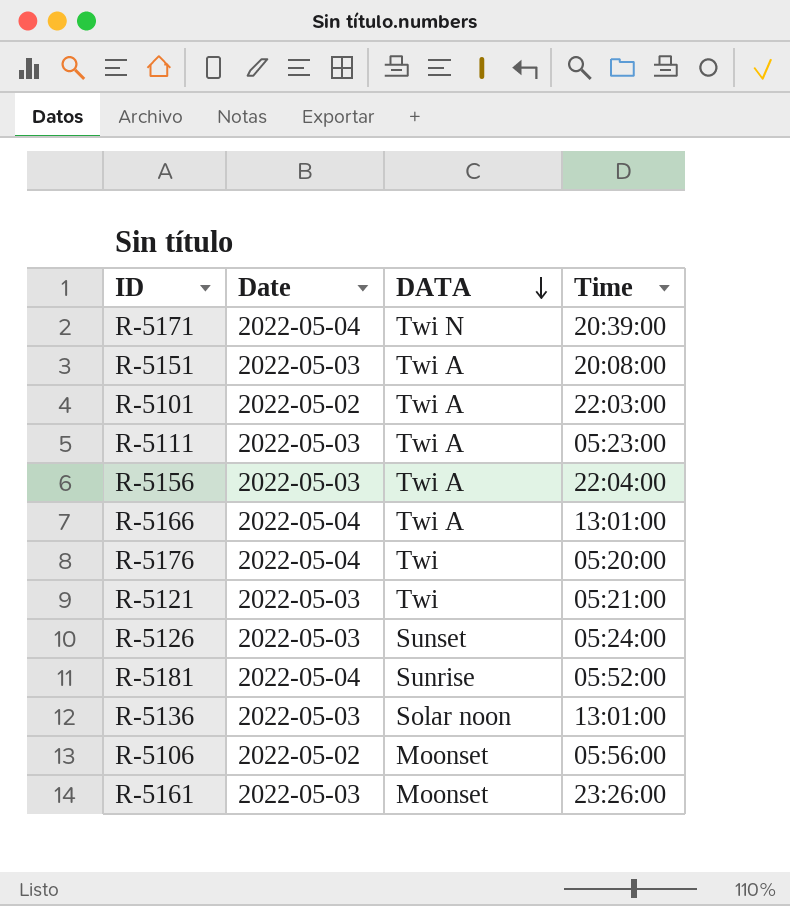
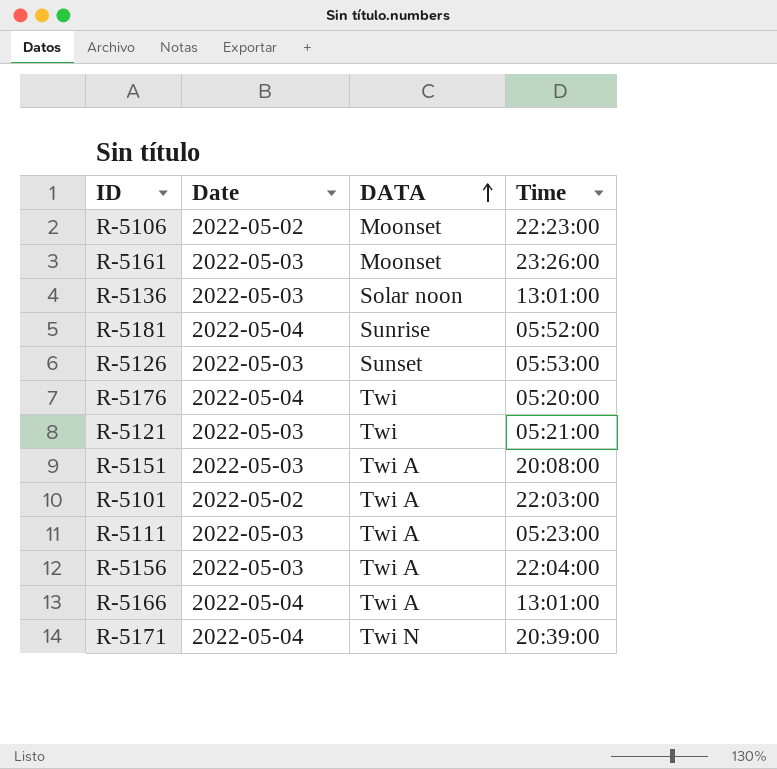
row order: DATA descending -> DATA ascending
R-5106 | Time: 05:56:00 -> 22:23:00
R-5126 | Time: 05:24:00 -> 05:53:00

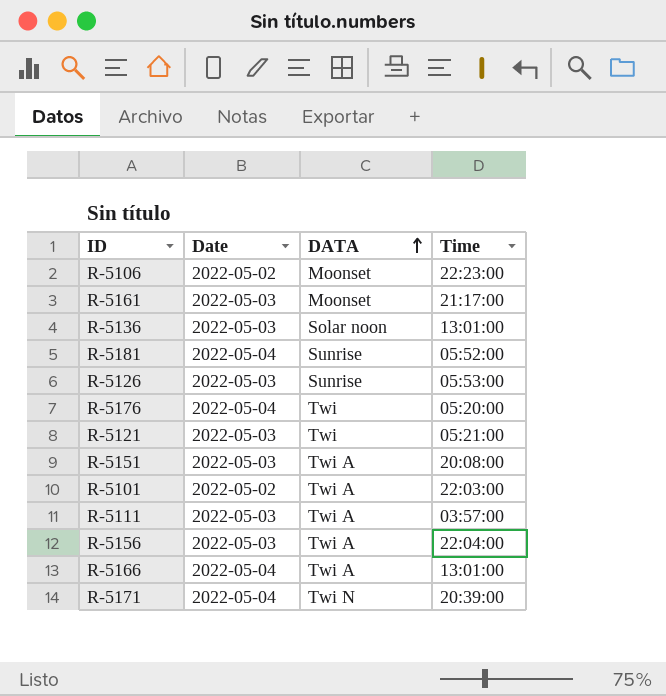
R-5161 | Time: 23:26:00 -> 21:17:00
R-5126 | DATA: Sunset -> Sunrise
R-5111 | Time: 05:23:00 -> 03:57:00

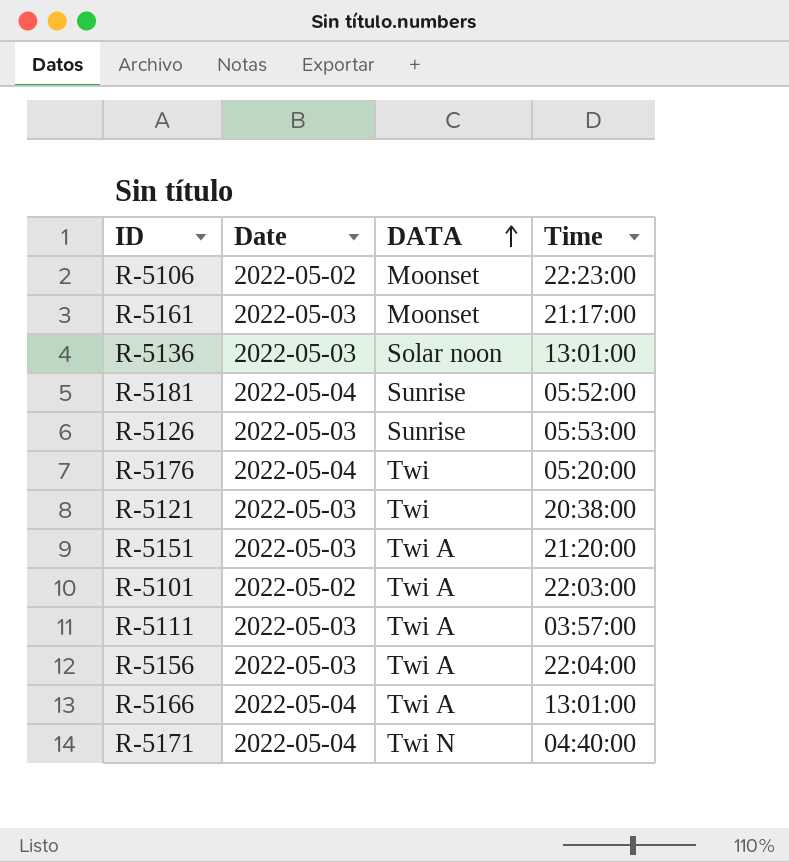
R-5121 | Time: 05:21:00 -> 20:38:00
R-5151 | Time: 20:08:00 -> 21:20:00
R-5171 | Time: 20:39:00 -> 04:40:00

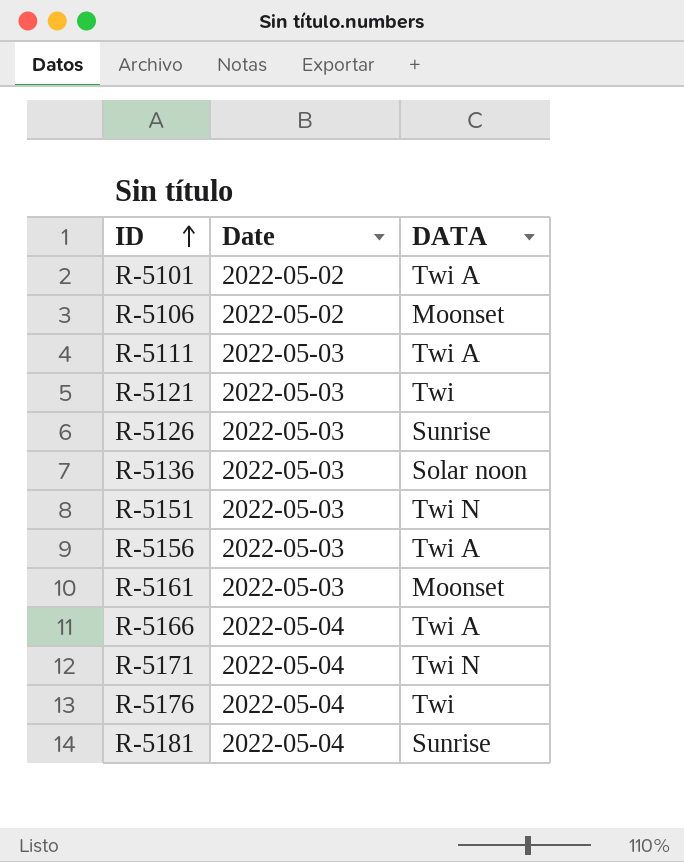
row order: DATA ascending -> ID ascending
column Time | position: 4 -> none
R-5151 | DATA: Twi A -> Twi N

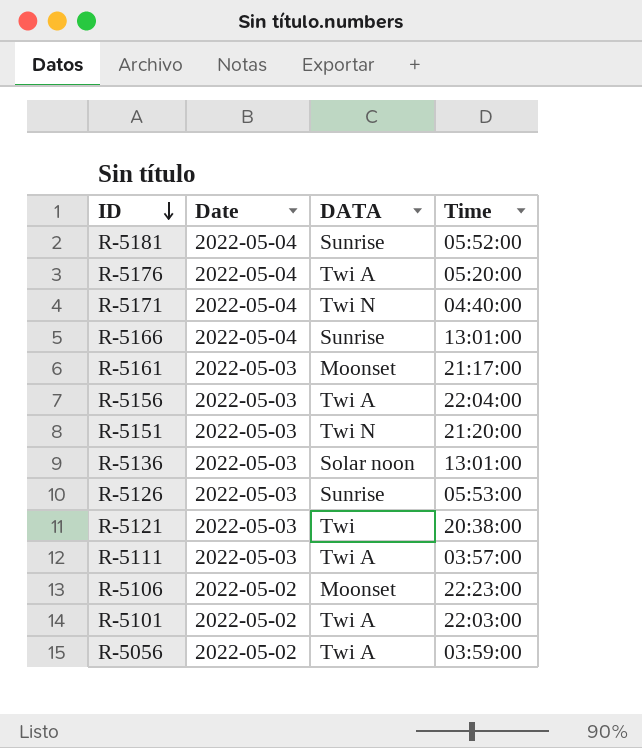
row order: ID ascending -> ID descending
column Time | position: none -> 4
R-5176 | DATA: Twi -> Twi A
R-5166 | DATA: Twi A -> Sunrise
row R-5056: none -> 2022-05-02 | Twi A | 03:59:00

